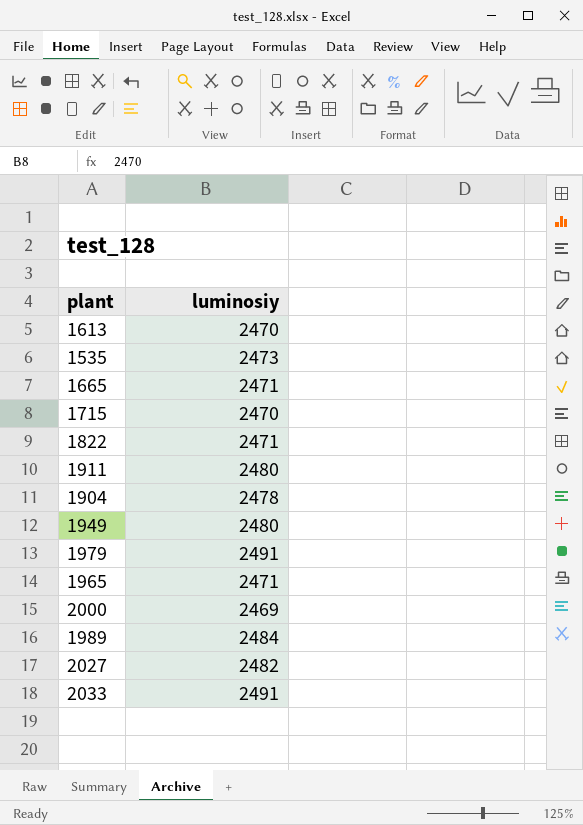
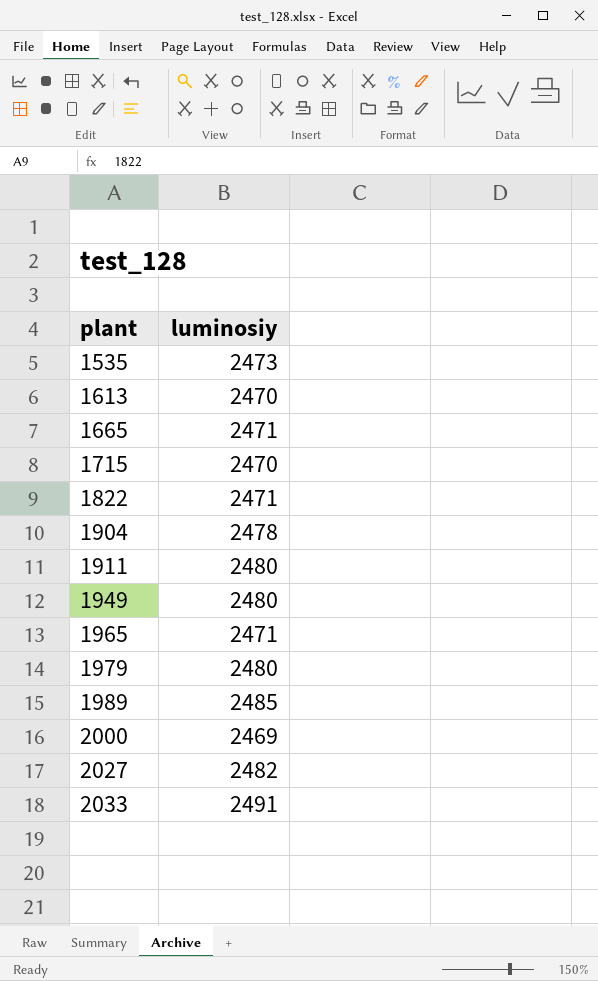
row order: none -> plant ascending
1979 | luminosiy: 2491 -> 2480
1989 | luminosiy: 2484 -> 2485

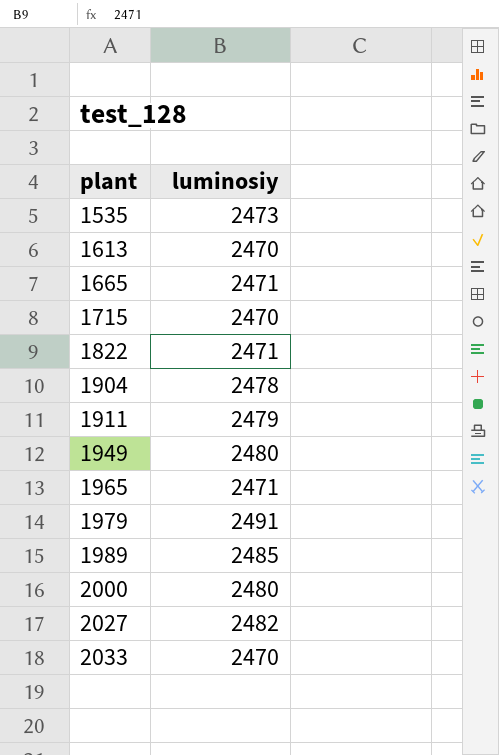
1911 | luminosiy: 2480 -> 2479
1979 | luminosiy: 2480 -> 2491
2000 | luminosiy: 2469 -> 2480
2033 | luminosiy: 2491 -> 2470

